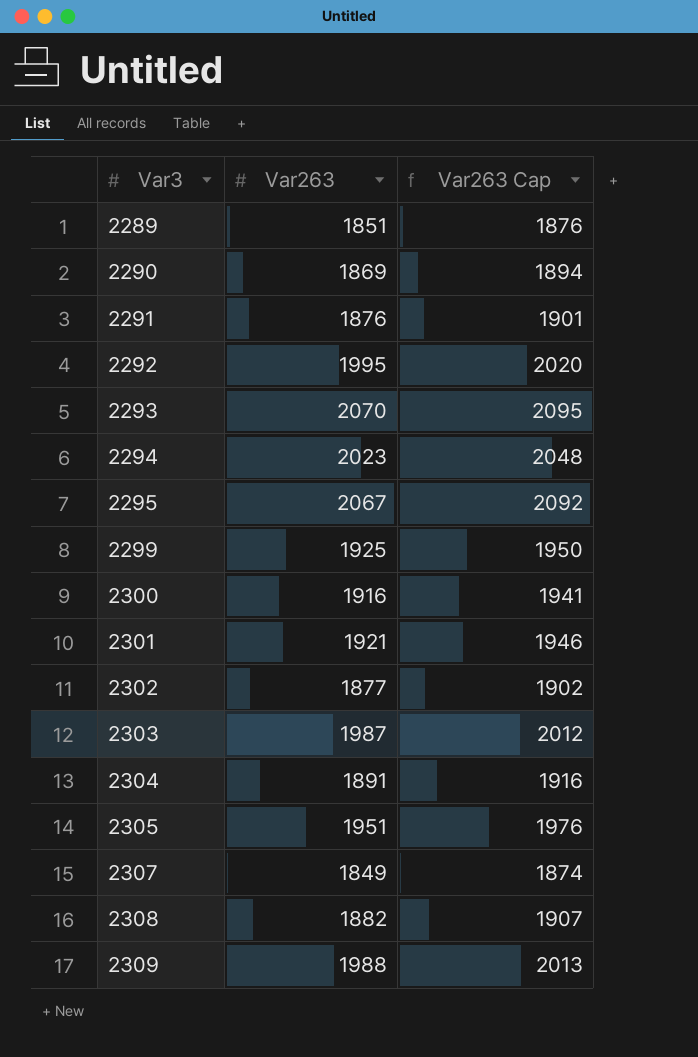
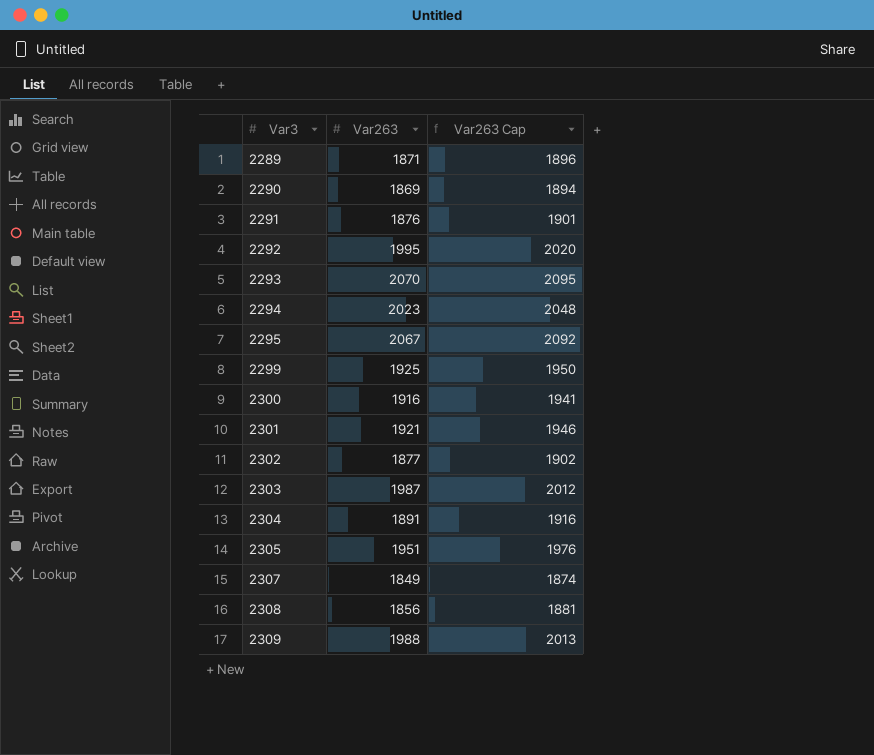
2289 | Var263: 1851 -> 1871
2289 | Var263 Cap: 1876 -> 1896
2308 | Var263: 1882 -> 1856
2308 | Var263 Cap: 1907 -> 1881

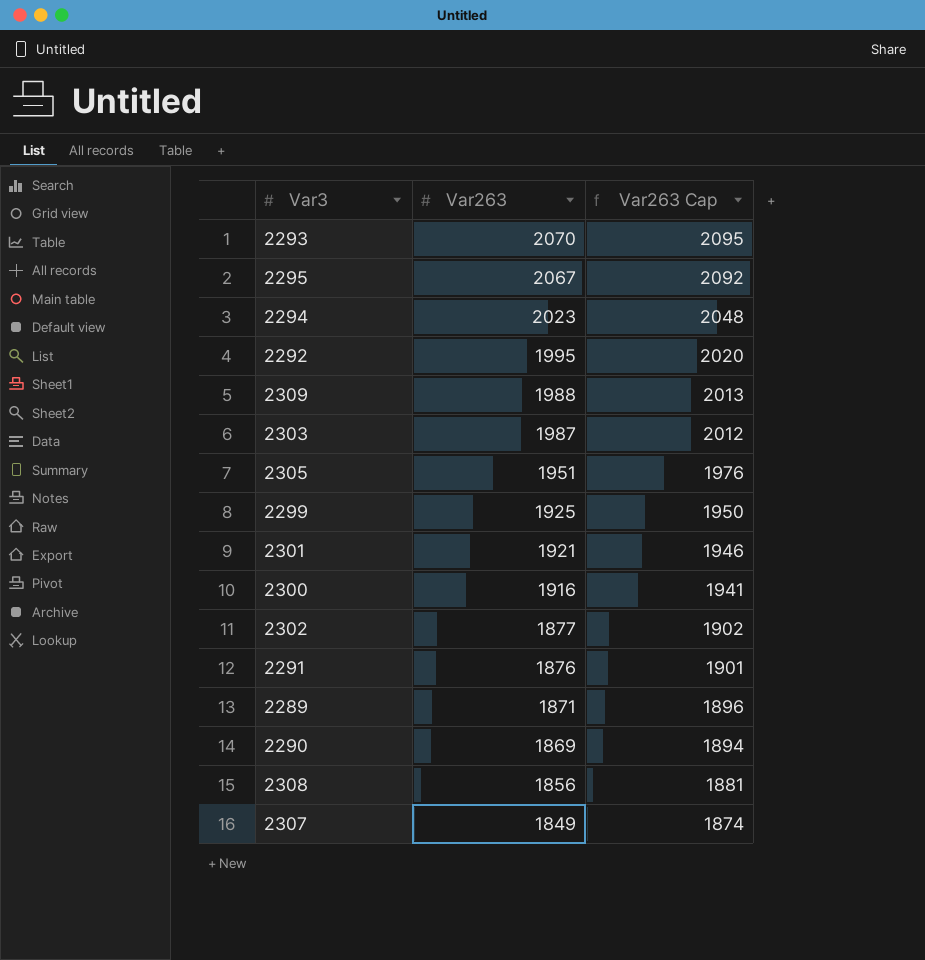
row order: Var3 ascending -> Var263 descending
row 2304: 1891 | 1916 -> none

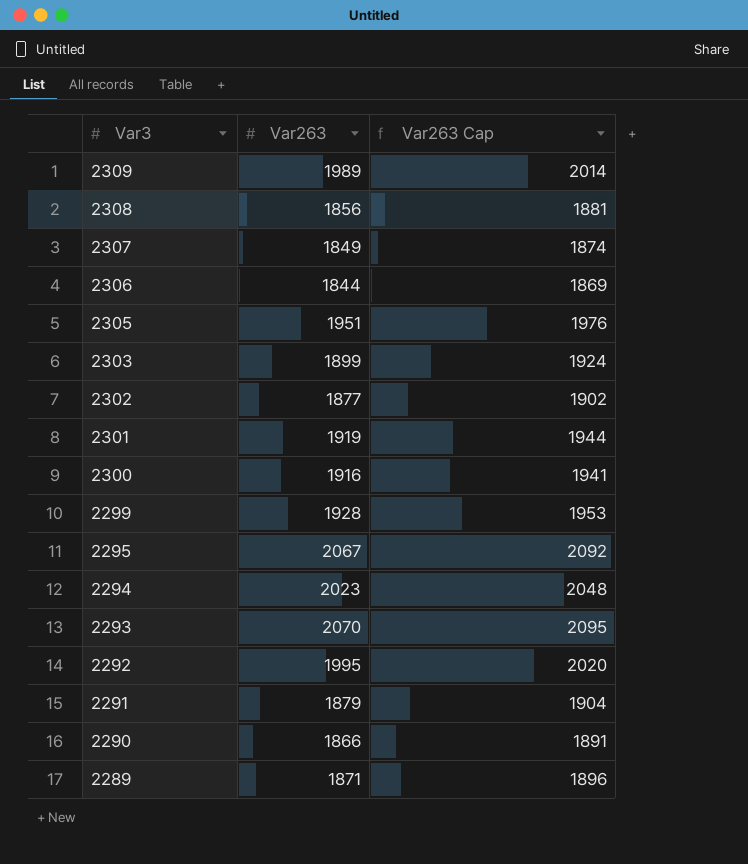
row order: Var263 descending -> Var3 descending
2309 | Var263: 1988 -> 1989
2309 | Var263 Cap: 2013 -> 2014
row 2306: none -> 1844 | 1869
2303 | Var263: 1987 -> 1899
2303 | Var263 Cap: 2012 -> 1924
2301 | Var263: 1921 -> 1919
2301 | Var263 Cap: 1946 -> 1944
2299 | Var263: 1925 -> 1928
2299 | Var263 Cap: 1950 -> 1953
2291 | Var263: 1876 -> 1879
2291 | Var263 Cap: 1901 -> 1904
2290 | Var263: 1869 -> 1866
2290 | Var263 Cap: 1894 -> 1891

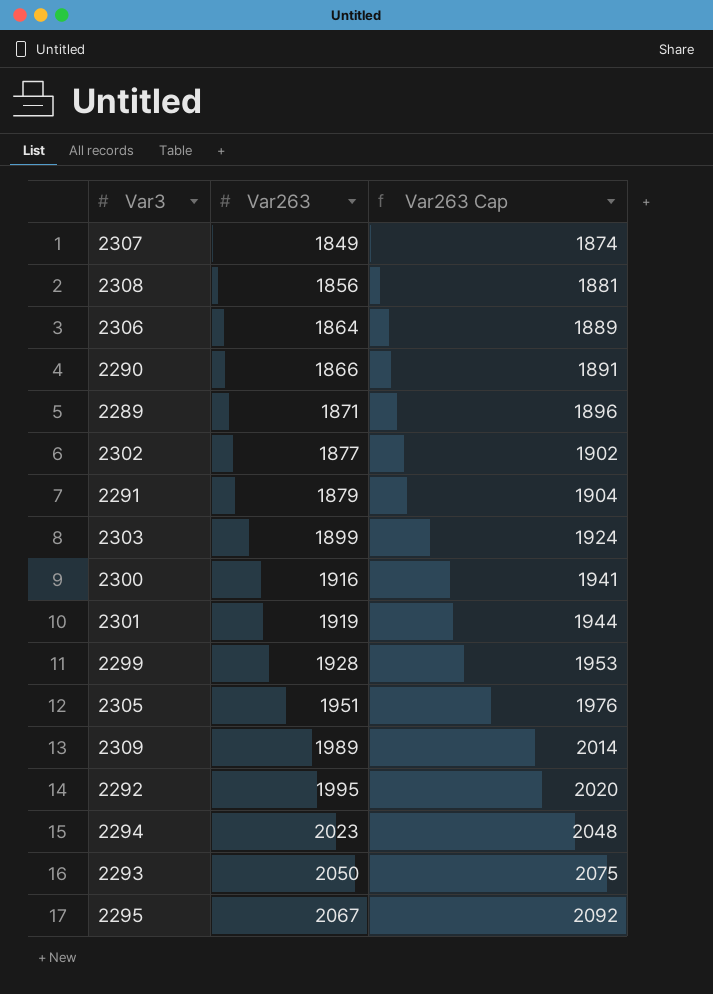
row order: Var3 descending -> Var263 ascending
2306 | Var263: 1844 -> 1864
2306 | Var263 Cap: 1869 -> 1889
2293 | Var263: 2070 -> 2050
2293 | Var263 Cap: 2095 -> 2075

